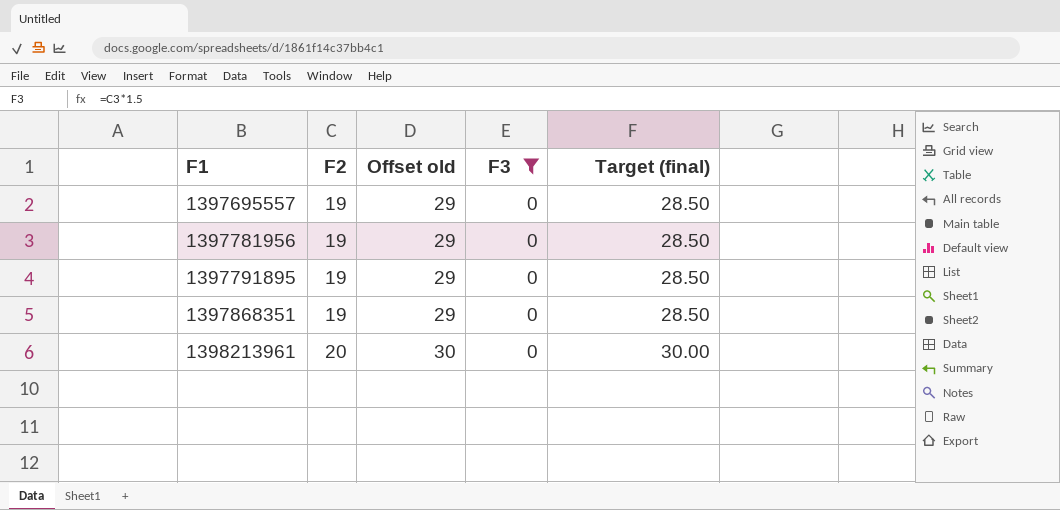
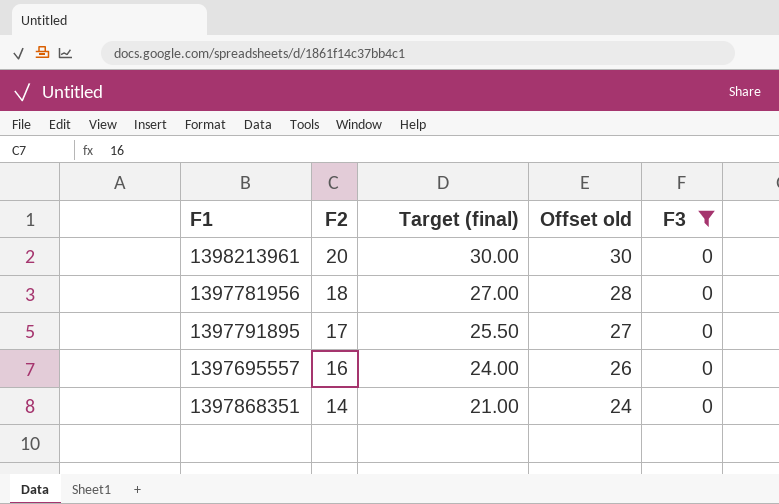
row order: F1 ascending -> F2 descending
column Target (final) | position: 5 -> 3
1397781956 | F2: 19 -> 18
1397781956 | Target (final): 28.50 -> 27.00
1397781956 | Offset old: 29 -> 28
1397791895 | F2: 19 -> 17
1397791895 | Target (final): 28.50 -> 25.50
1397791895 | Offset old: 29 -> 27
1397695557 | F2: 19 -> 16
1397695557 | Target (final): 28.50 -> 24.00
1397695557 | Offset old: 29 -> 26
1397868351 | F2: 19 -> 14
1397868351 | Target (final): 28.50 -> 21.00
1397868351 | Offset old: 29 -> 24

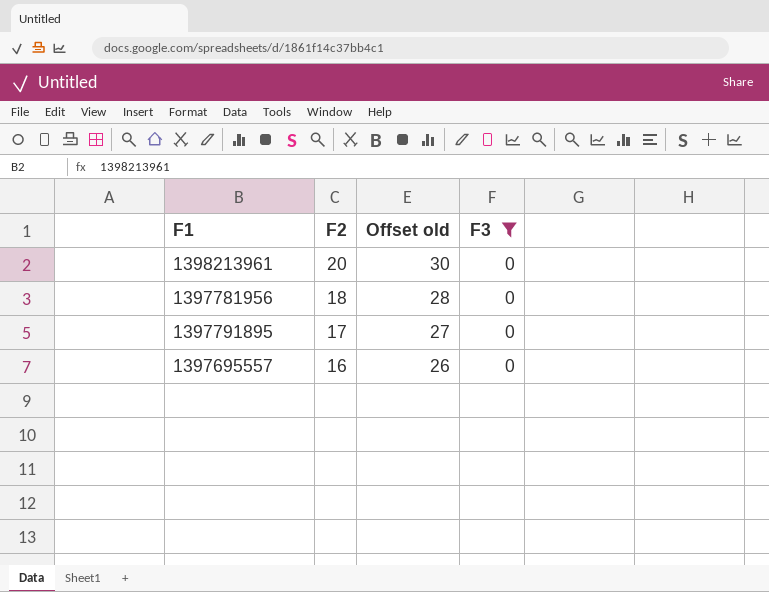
column Target (final) | formula: [F2] * 1.5 -> none
row 1397868351: 14 | 21.00 | 24 | 0 -> none

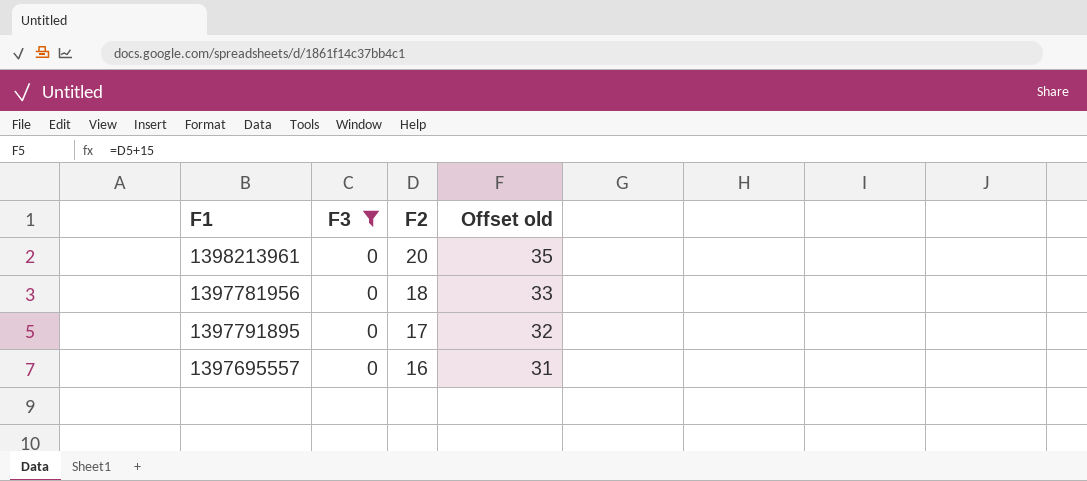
column F3 | position: 4 -> 2
column Offset old | formula: [F2] + 10 -> [F2] + 15

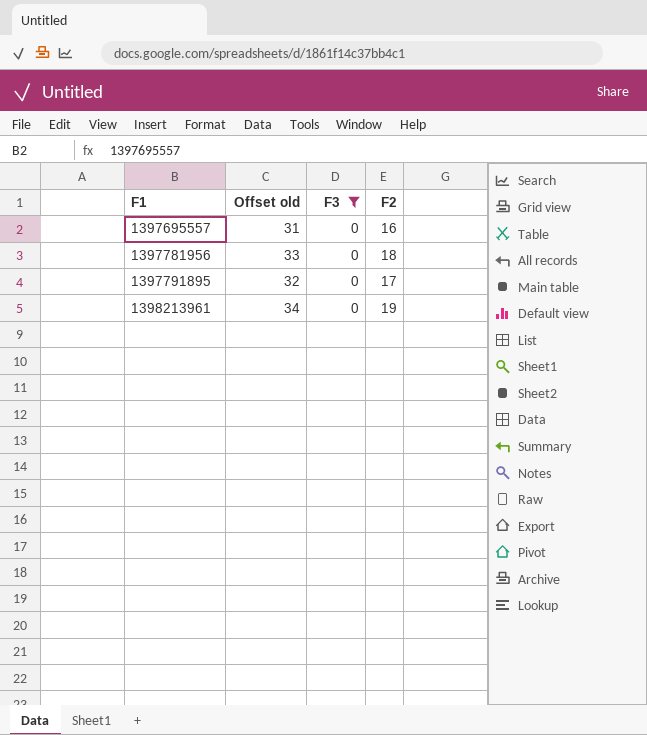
row order: F2 descending -> F1 ascending
column Offset old | position: 4 -> 2
1398213961 | Offset old: 35 -> 34
1398213961 | F2: 20 -> 19

